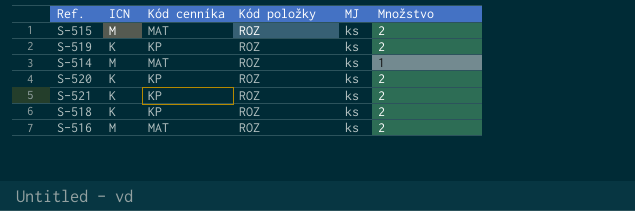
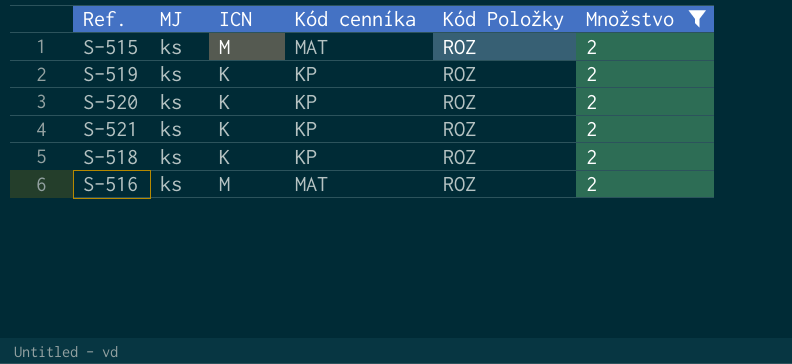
filter: none -> Množstvo = 2
column MJ | position: 5 -> 2
column name: Kód položky -> Kód Položky

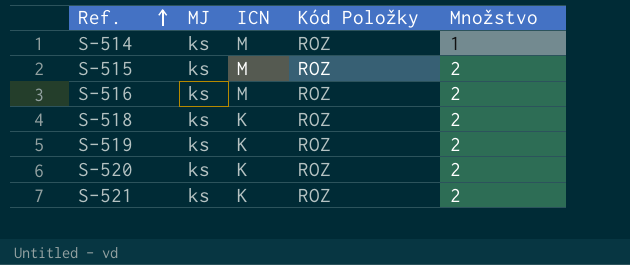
filter: Množstvo = 2 -> none
row order: none -> Ref. ascending
column Kód cenníka | position: 4 -> none

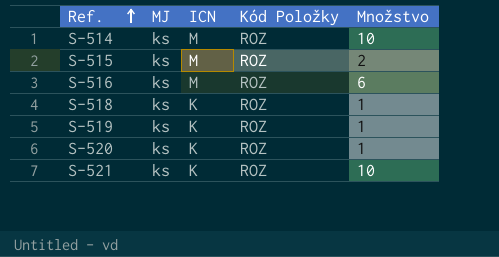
S-514 | Množstvo: 1 -> 10
S-516 | Množstvo: 2 -> 6
S-518 | Množstvo: 2 -> 1
S-519 | Množstvo: 2 -> 1
S-520 | Množstvo: 2 -> 1
S-521 | Množstvo: 2 -> 10

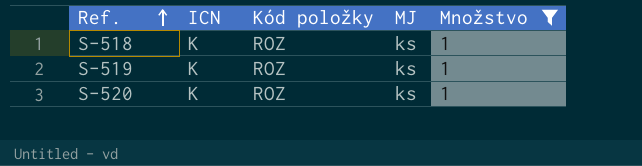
filter: none -> Množstvo = 1
column name: Kód Položky -> Kód položky
column MJ | position: 2 -> 4

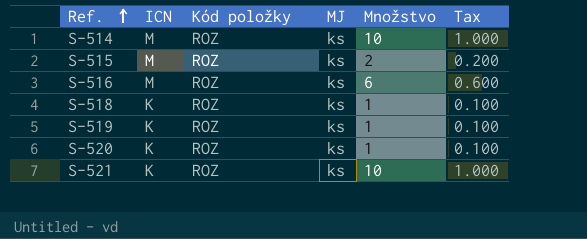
filter: Množstvo = 1 -> none
column Tax | formula: none -> [Množstvo] * 0.1

